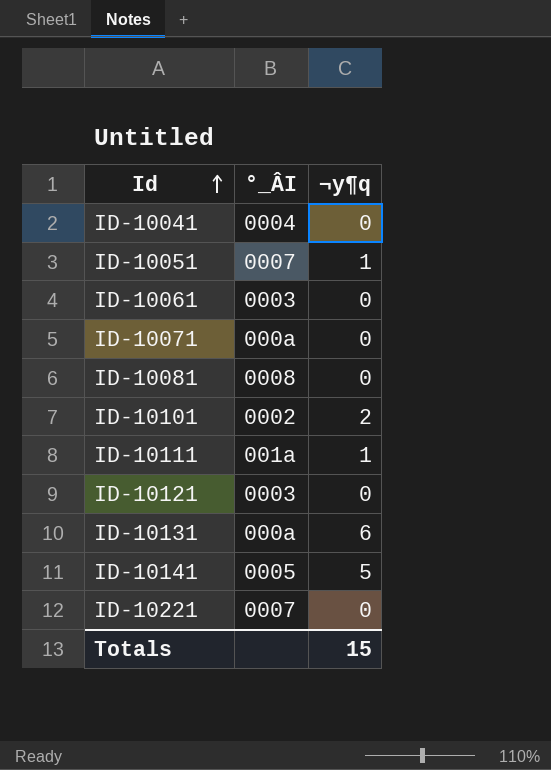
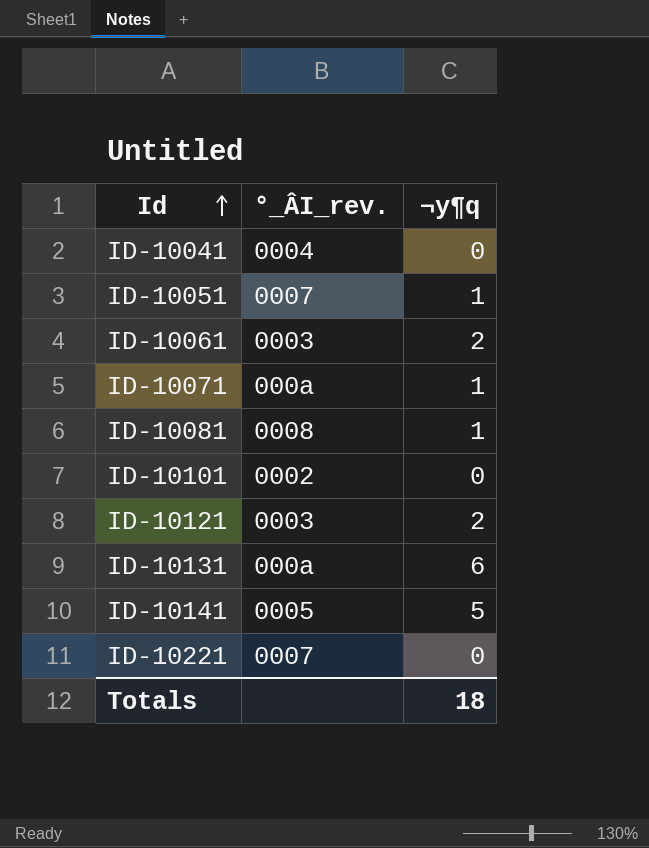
column name: °_ÂI -> °_ÂI_rev.
row ID-10111: 001a | 1 -> none
ID-10061 | ¬y¶q: 0 -> 2
ID-10071 | ¬y¶q: 0 -> 1
ID-10081 | ¬y¶q: 0 -> 1
ID-10101 | ¬y¶q: 2 -> 0
ID-10121 | ¬y¶q: 0 -> 2
Totals | ¬y¶q: 15 -> 18

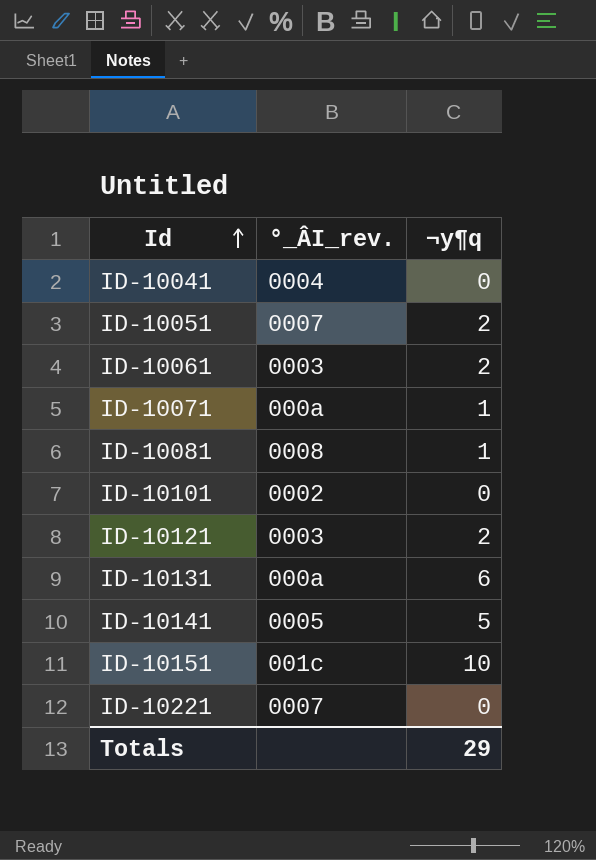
ID-10051 | ¬y¶q: 1 -> 2
row ID-10151: none -> 001c | 10
Totals | ¬y¶q: 18 -> 29

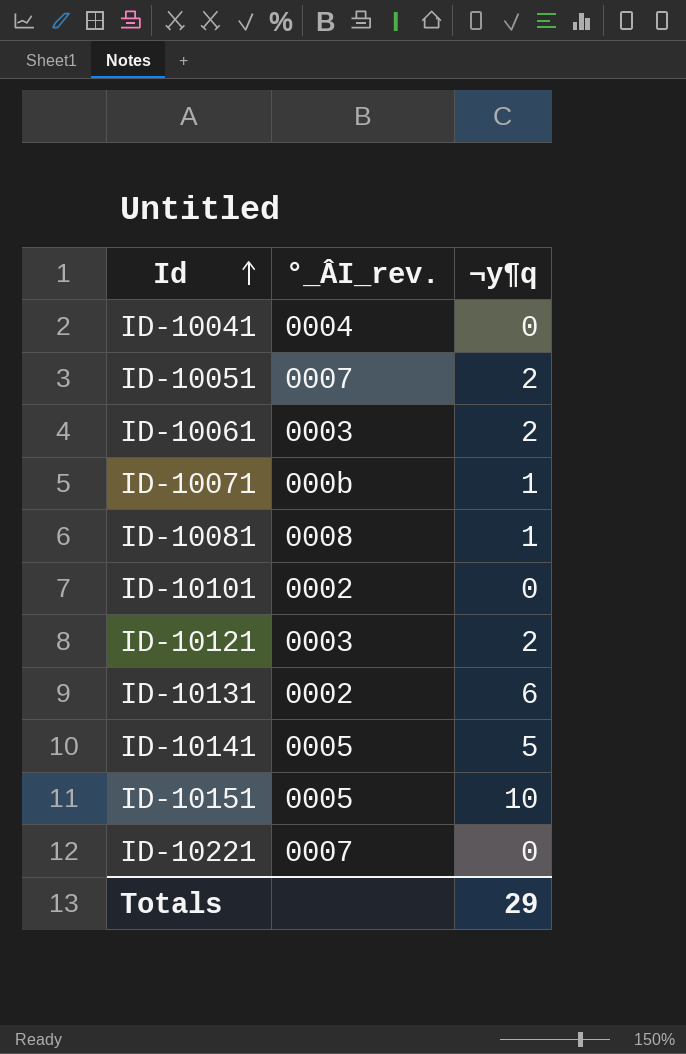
ID-10071 | °_ÂI_rev.: 000a -> 000b
ID-10131 | °_ÂI_rev.: 000a -> 0002
ID-10151 | °_ÂI_rev.: 001c -> 0005

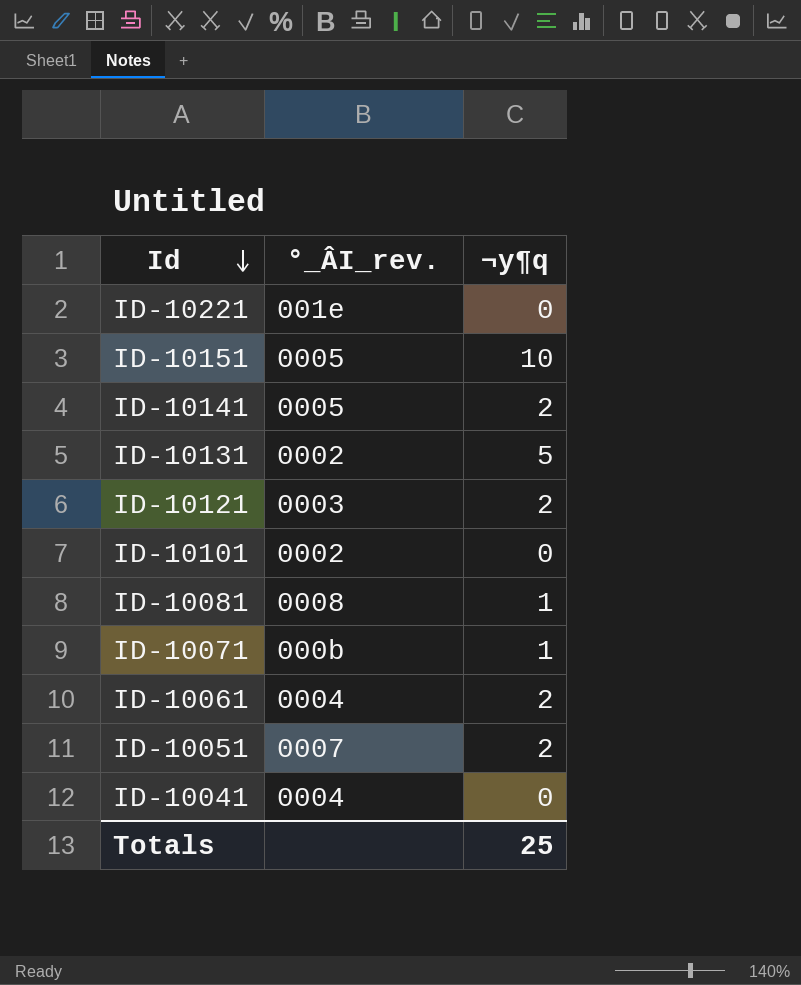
row order: Id ascending -> Id descending
ID-10221 | °_ÂI_rev.: 0007 -> 001e
ID-10141 | ¬y¶q: 5 -> 2
ID-10131 | ¬y¶q: 6 -> 5
ID-10061 | °_ÂI_rev.: 0003 -> 0004
Totals | ¬y¶q: 29 -> 25

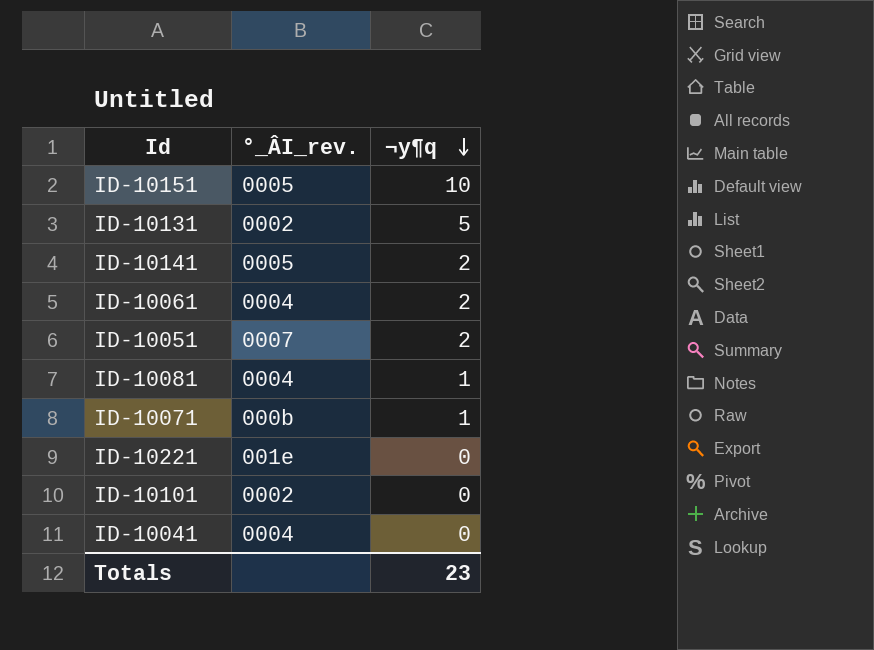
row order: Id descending -> ¬y¶q descending
row ID-10121: 0003 | 2 -> none
ID-10081 | °_ÂI_rev.: 0008 -> 0004
Totals | ¬y¶q: 25 -> 23

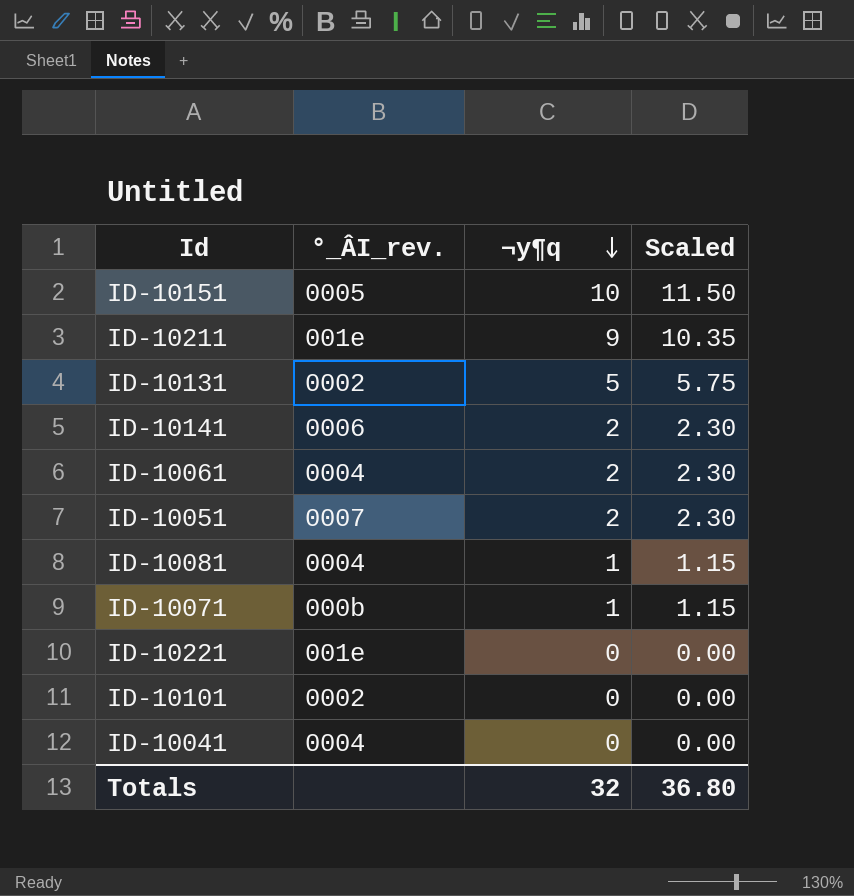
column Scaled | formula: none -> [¬y¶q] * 1.15
row ID-10211: none -> 001e | 9 | 10.35
ID-10141 | °_ÂI_rev.: 0005 -> 0006
Totals | ¬y¶q: 23 -> 32

